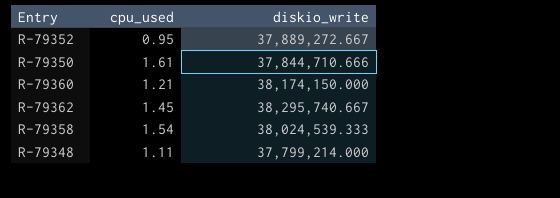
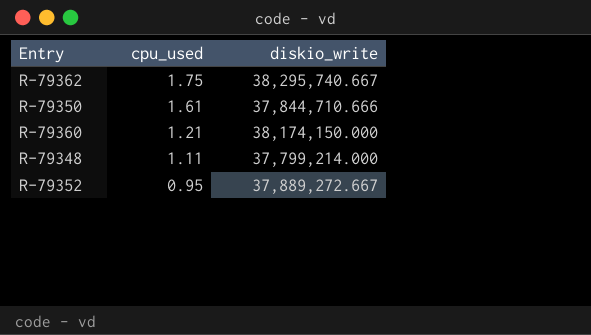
row order: none -> cpu_used descending
row R-79358: 1.54 | 38,024,539.333 -> none
R-79362 | cpu_used: 1.45 -> 1.75

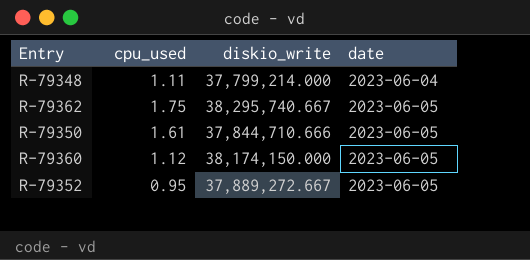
row order: cpu_used descending -> date ascending
column date | position: none -> 4
R-79360 | cpu_used: 1.21 -> 1.12

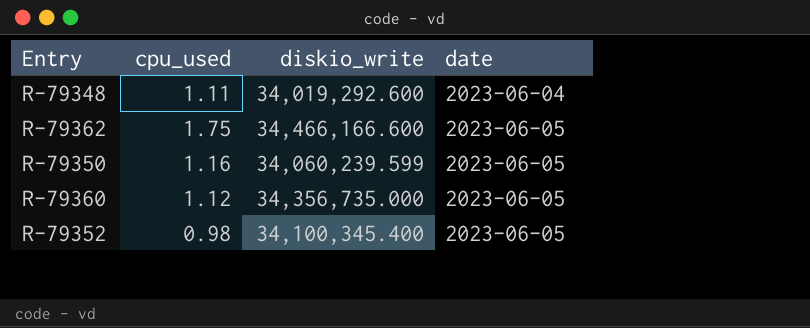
R-79348 | diskio_write: 37,799,214.000 -> 34,019,292.600
R-79362 | diskio_write: 38,295,740.667 -> 34,466,166.600
R-79350 | cpu_used: 1.61 -> 1.16
R-79350 | diskio_write: 37,844,710.666 -> 34,060,239.599
R-79360 | diskio_write: 38,174,150.000 -> 34,356,735.000
R-79352 | cpu_used: 0.95 -> 0.98
R-79352 | diskio_write: 37,889,272.667 -> 34,100,345.400

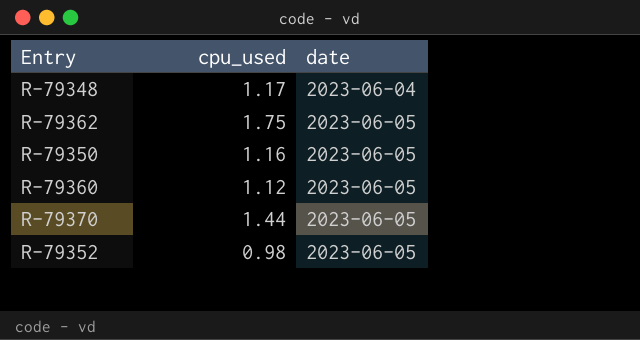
column diskio_write | position: 3 -> none
R-79348 | cpu_used: 1.11 -> 1.17
row R-79370: none -> 1.44 | 2023-06-05

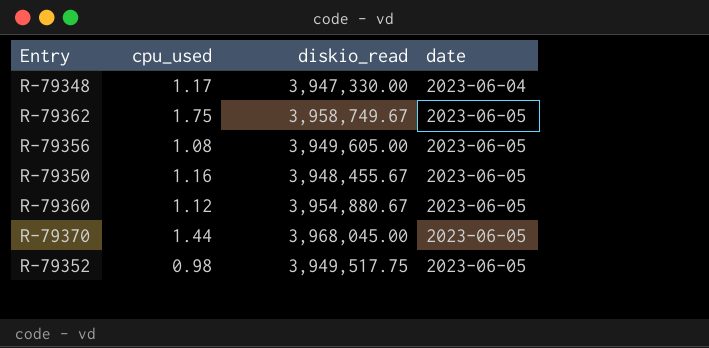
column diskio_read | position: none -> 3
row R-79356: none -> 1.08 | 3,949,605.00 | 2023-06-05

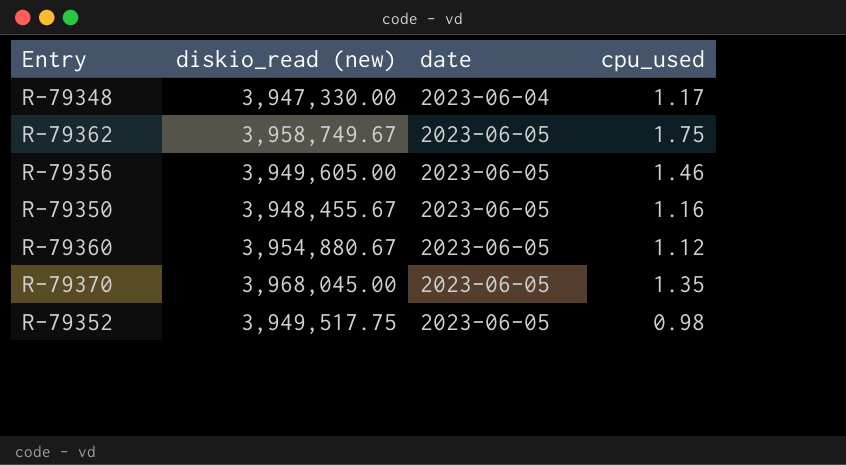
column name: diskio_read -> diskio_read (new)
column cpu_used | position: 2 -> 4
R-79356 | cpu_used: 1.08 -> 1.46
R-79370 | cpu_used: 1.44 -> 1.35

